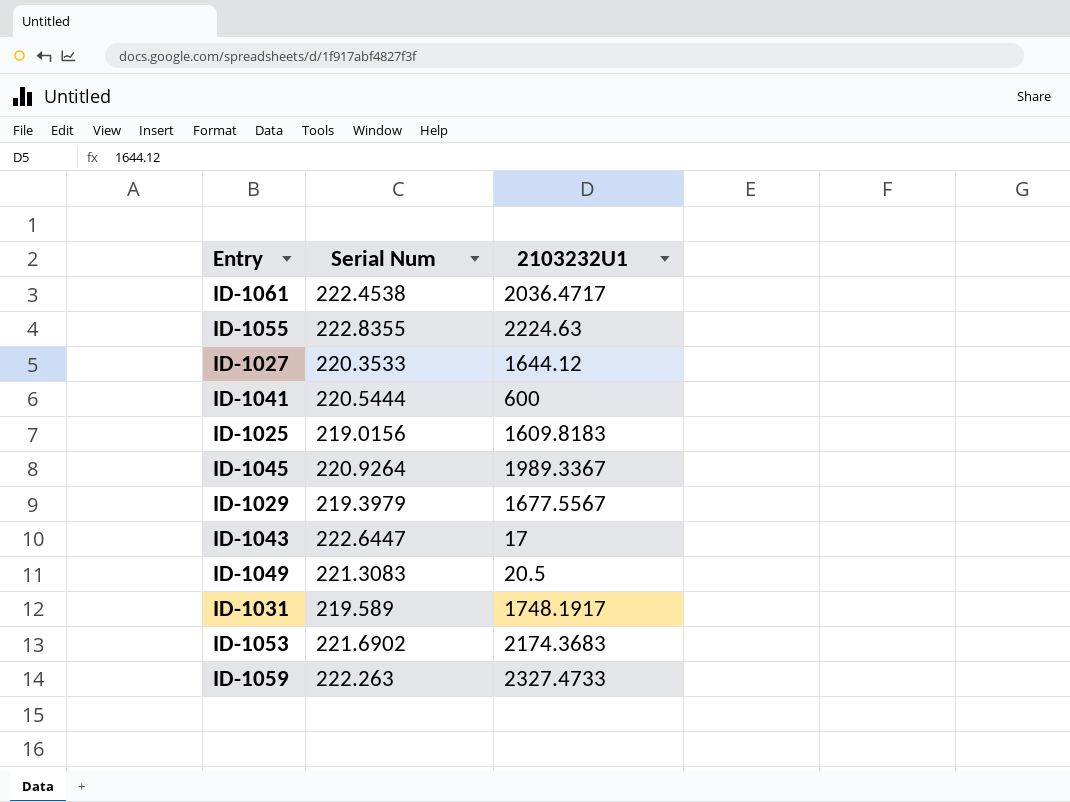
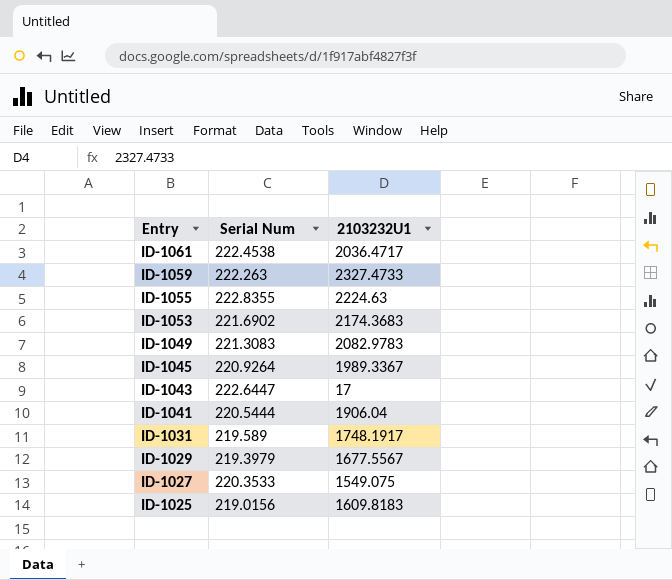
row order: none -> Entry descending
ID-1049 | 2103232U1: 20.5 -> 2082.9783
ID-1041 | 2103232U1: 600 -> 1906.04
ID-1027 | 2103232U1: 1644.12 -> 1549.075

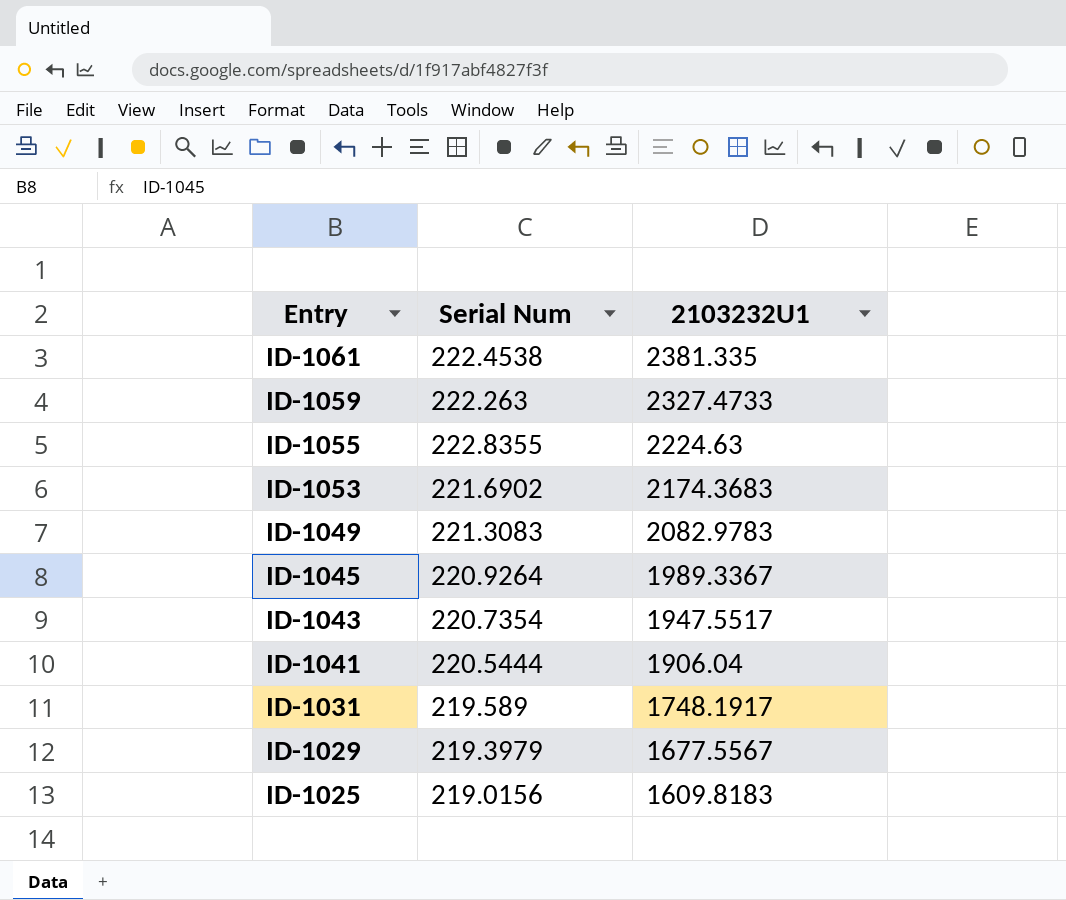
row ID-1027: 220.3533 | 1549.075 -> none
ID-1061 | 2103232U1: 2036.4717 -> 2381.335
ID-1043 | Serial Num: 222.6447 -> 220.7354
ID-1043 | 2103232U1: 17 -> 1947.5517

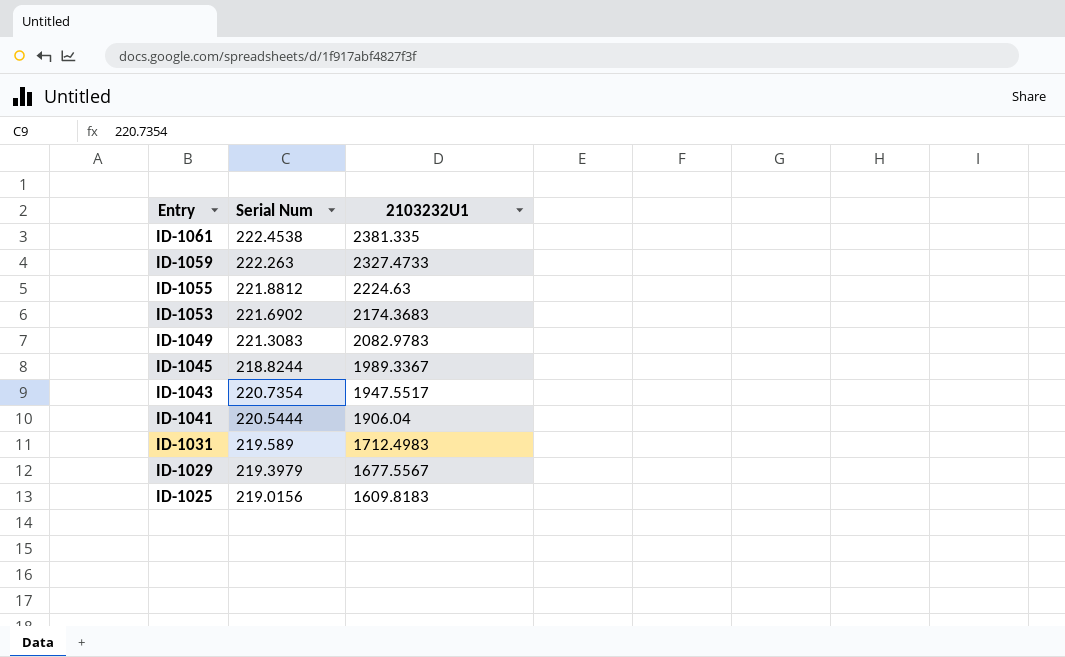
ID-1055 | Serial Num: 222.8355 -> 221.8812
ID-1045 | Serial Num: 220.9264 -> 218.8244
ID-1031 | 2103232U1: 1748.1917 -> 1712.4983

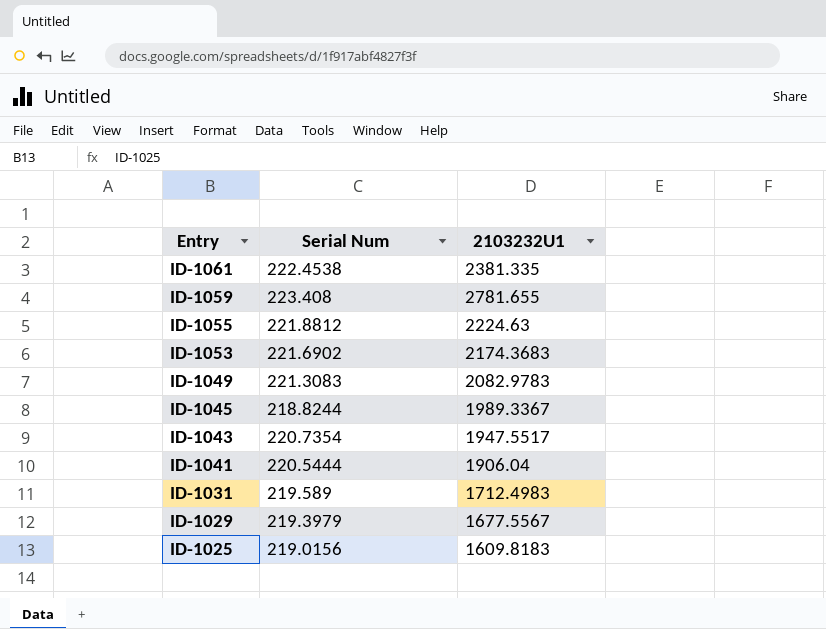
ID-1059 | Serial Num: 222.263 -> 223.408
ID-1059 | 2103232U1: 2327.4733 -> 2781.655

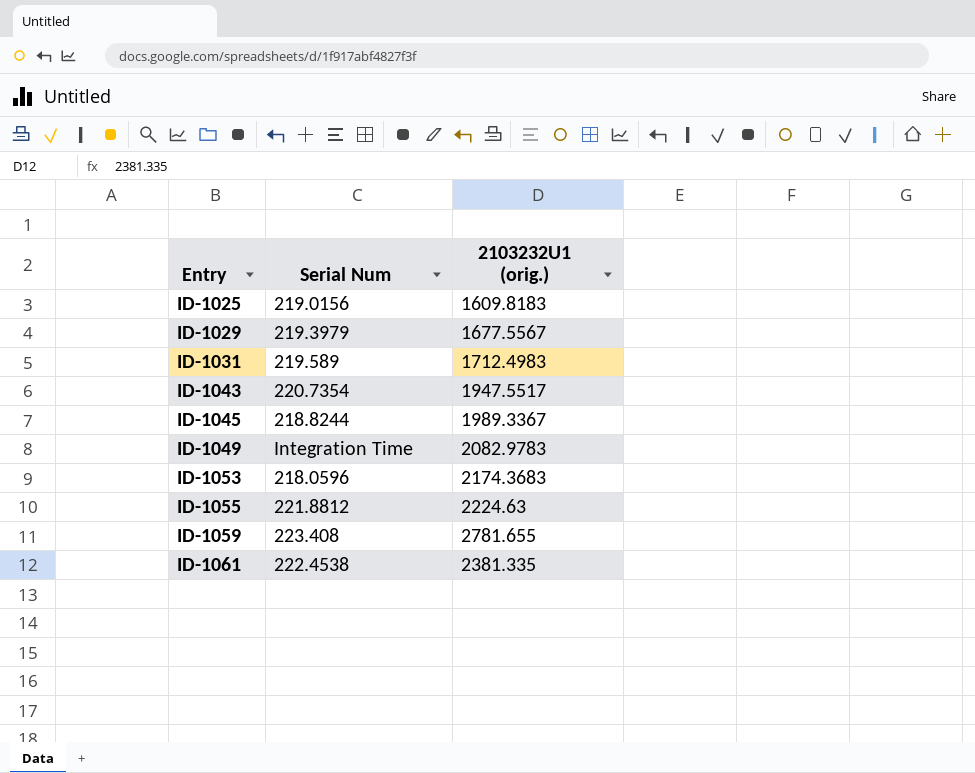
row order: Entry descending -> Entry ascending
column name: 2103232U1 -> 2103232U1 (orig.)
row ID-1041: 220.5444 | 1906.04 -> none
ID-1049 | Serial Num: 221.3083 -> Integration Time
ID-1053 | Serial Num: 221.6902 -> 218.0596

